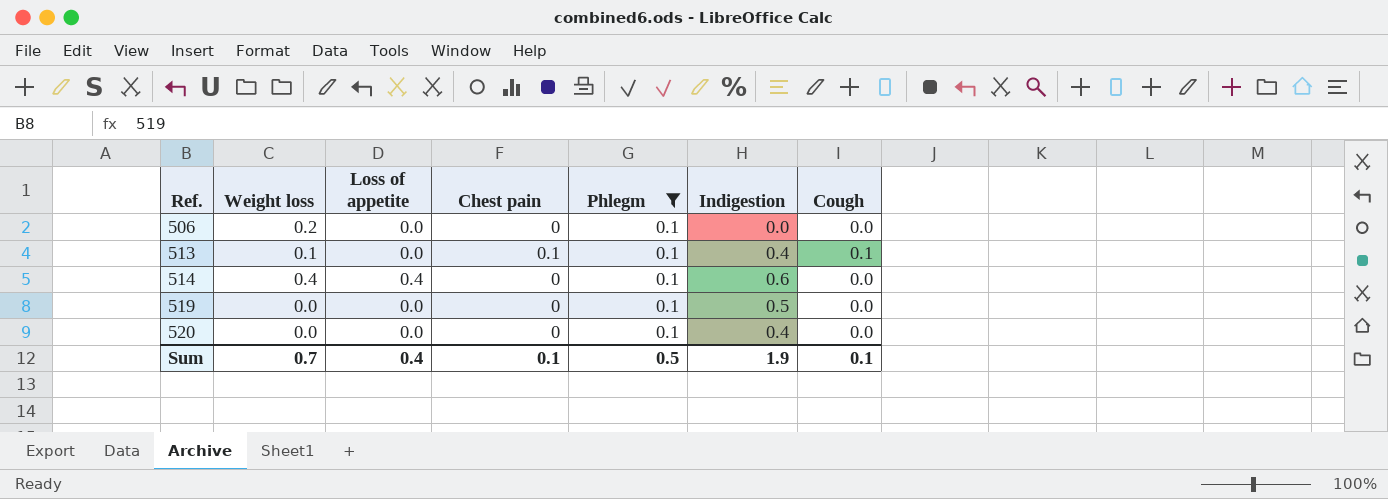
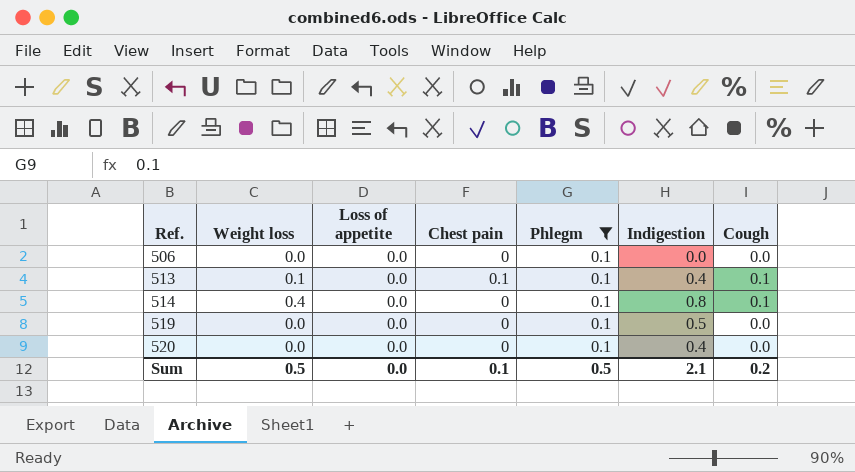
506 | Weight loss: 0.2 -> 0.0
514 | Loss of appetite: 0.4 -> 0.0
514 | Indigestion: 0.6 -> 0.8
514 | Cough: 0.0 -> 0.1
Sum | Weight loss: 0.7 -> 0.5
Sum | Loss of appetite: 0.4 -> 0.0
Sum | Indigestion: 1.9 -> 2.1
Sum | Cough: 0.1 -> 0.2

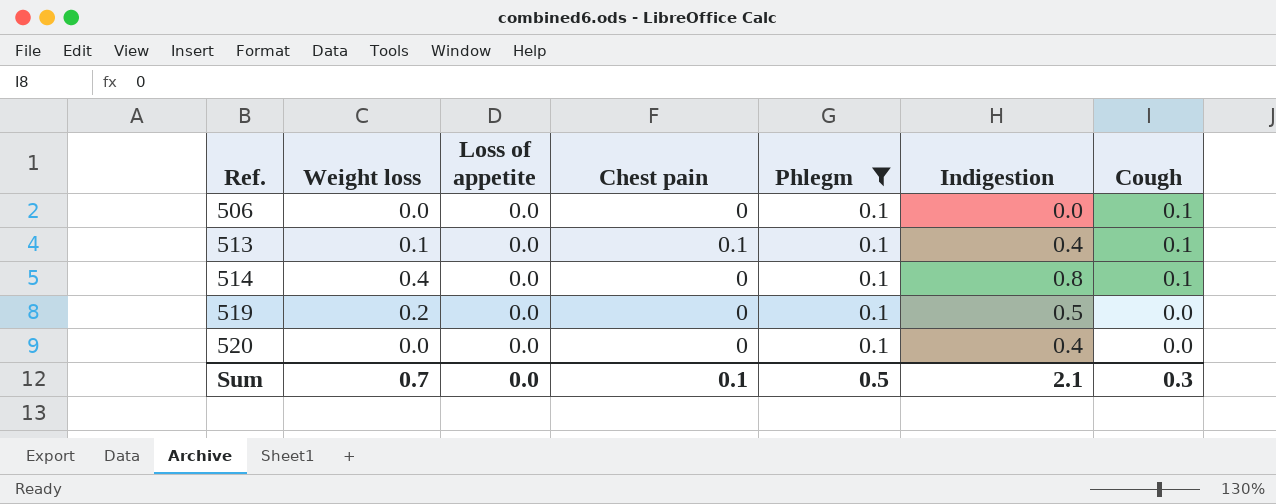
506 | Cough: 0.0 -> 0.1
519 | Weight loss: 0.0 -> 0.2
Sum | Weight loss: 0.5 -> 0.7
Sum | Cough: 0.2 -> 0.3

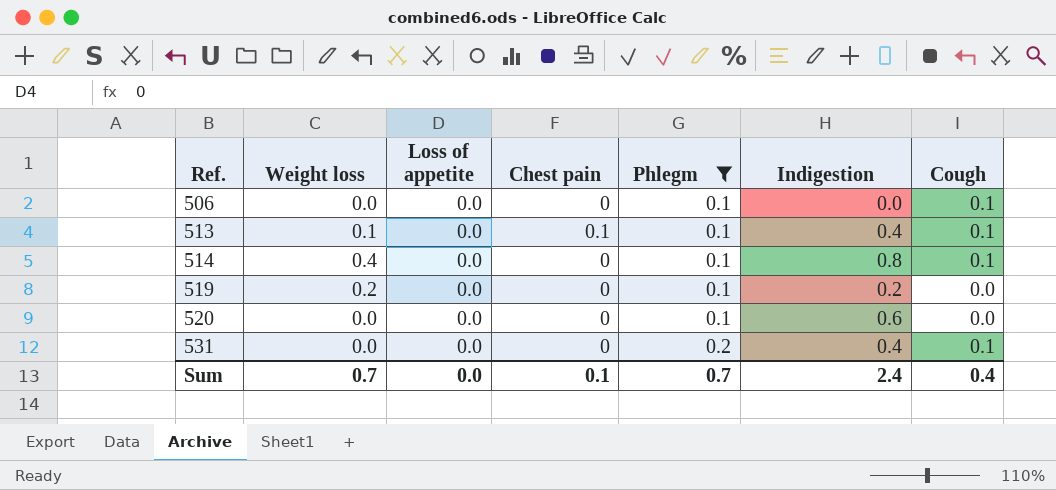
519 | Indigestion: 0.5 -> 0.2
520 | Indigestion: 0.4 -> 0.6
row 531: none -> 0.0 | 0.0 | 0 | 0.2 | 0.4 | 0.1
Sum | Phlegm: 0.5 -> 0.7
Sum | Indigestion: 2.1 -> 2.4
Sum | Cough: 0.3 -> 0.4

